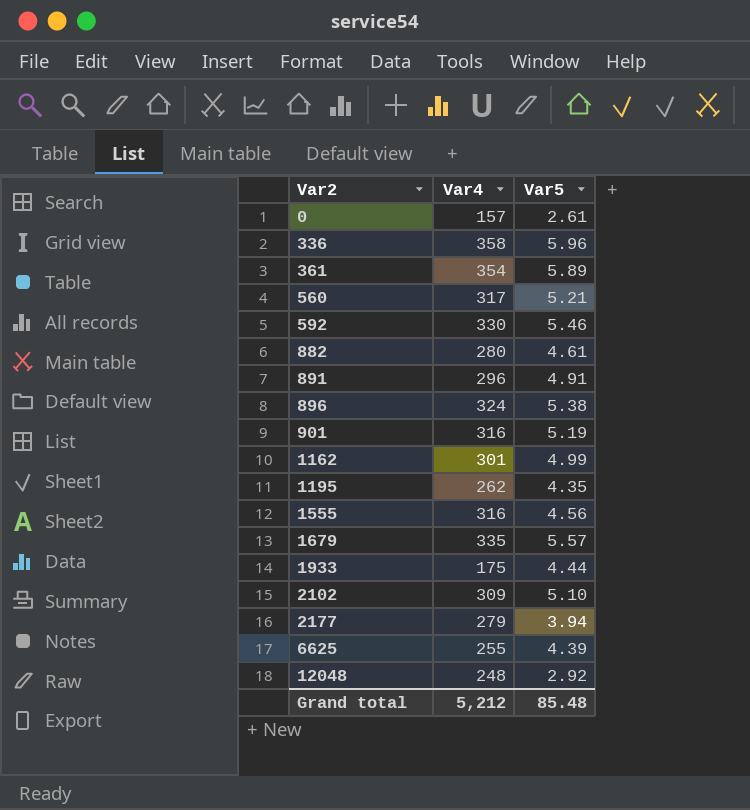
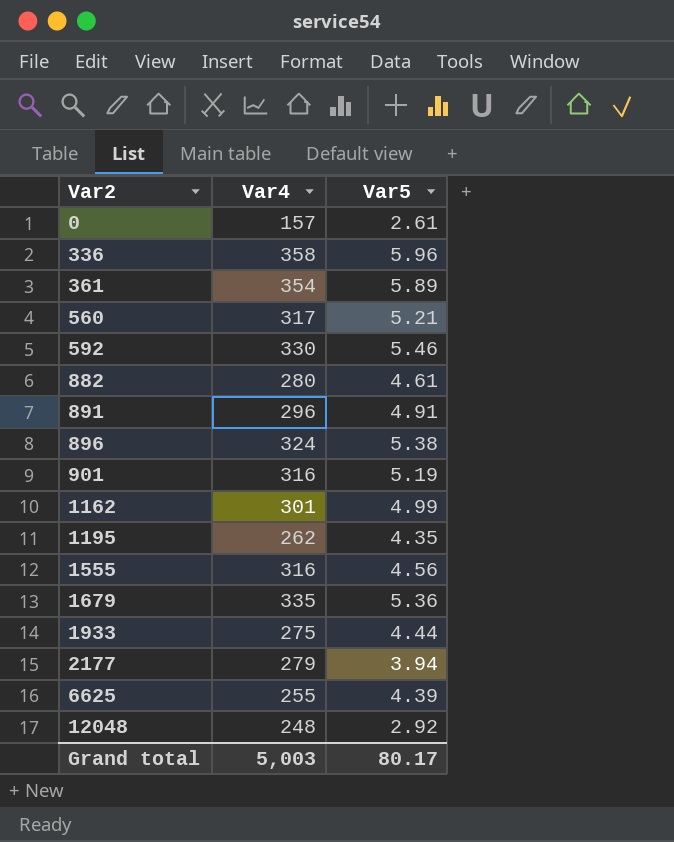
row 2102: 309 | 5.10 -> none
1679 | Var5: 5.57 -> 5.36
1933 | Var4: 175 -> 275
Grand total | Var4: 5,212 -> 5,003
Grand total | Var5: 85.48 -> 80.17

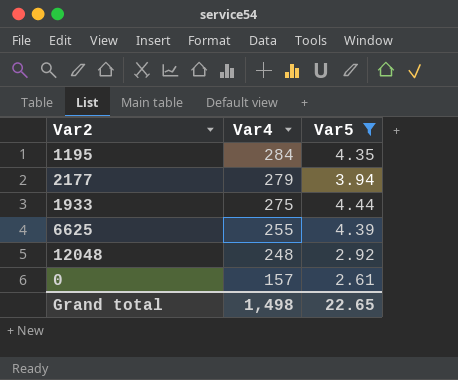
filter: none -> Var5 <= 4.44
row order: Var2 ascending -> Var4 descending
1195 | Var4: 262 -> 284
Grand total | Var4: 5,003 -> 1,498
Grand total | Var5: 80.17 -> 22.65

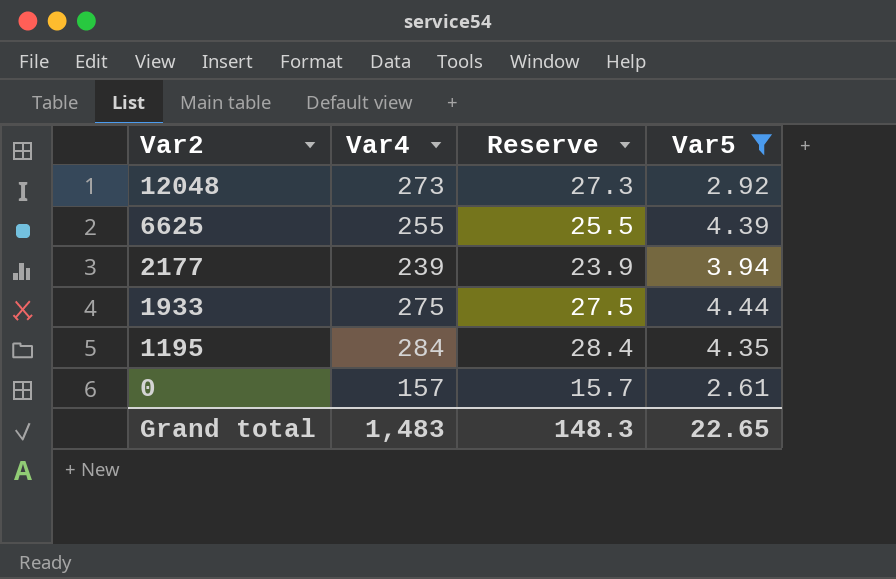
row order: Var4 descending -> Var2 descending
column Reserve | formula: none -> [Var4] * 0.1
12048 | Var4: 248 -> 273
2177 | Var4: 279 -> 239
Grand total | Var4: 1,498 -> 1,483

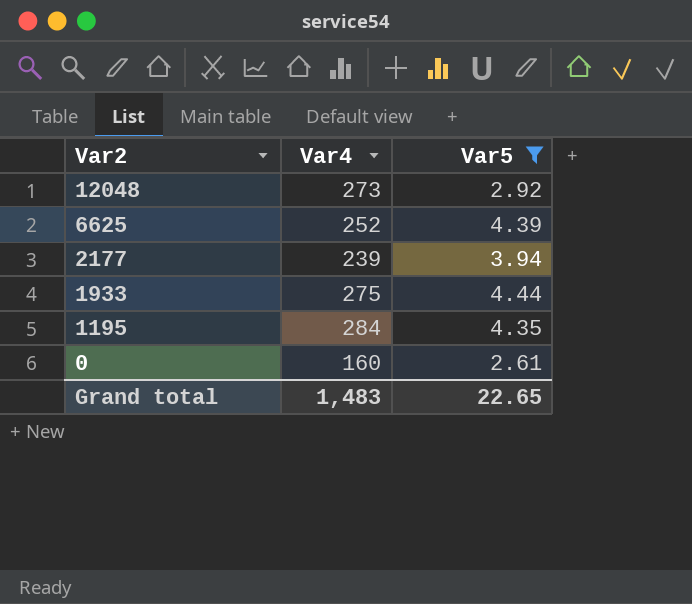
column Reserve | formula: [Var4] * 0.1 -> none
6625 | Var4: 255 -> 252
0 | Var4: 157 -> 160

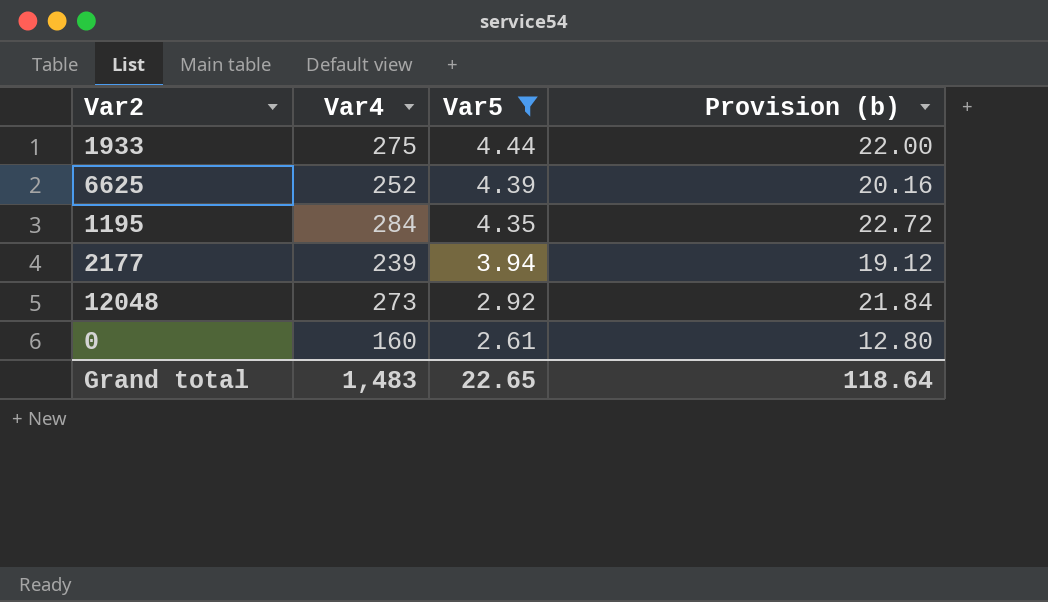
row order: Var2 descending -> Var5 descending
column Provision (b) | formula: none -> [Var4] * 0.08

